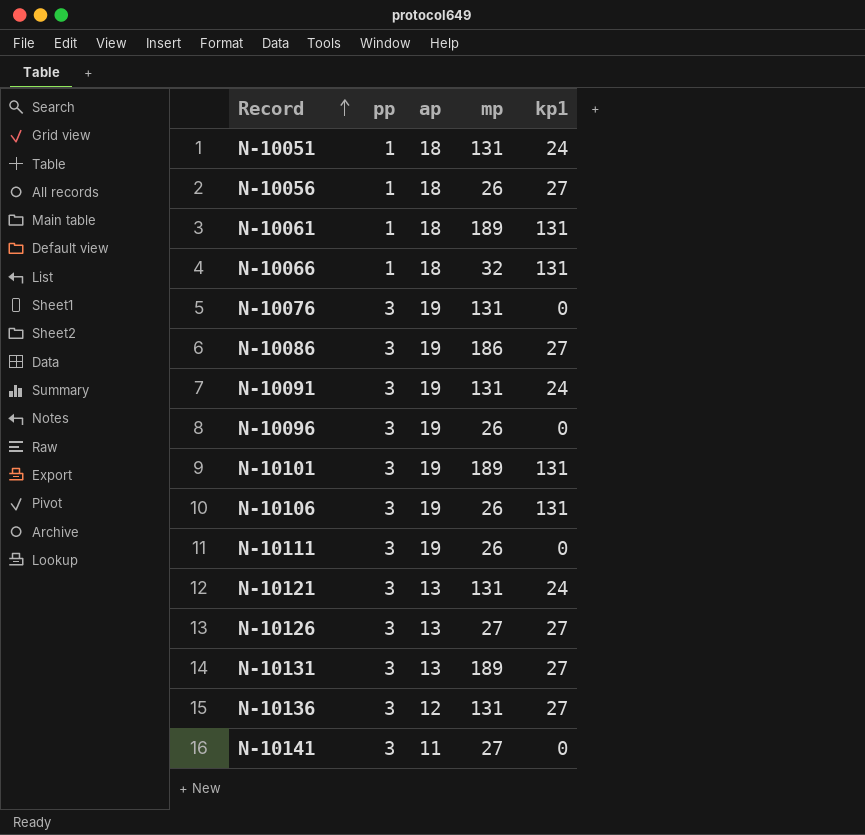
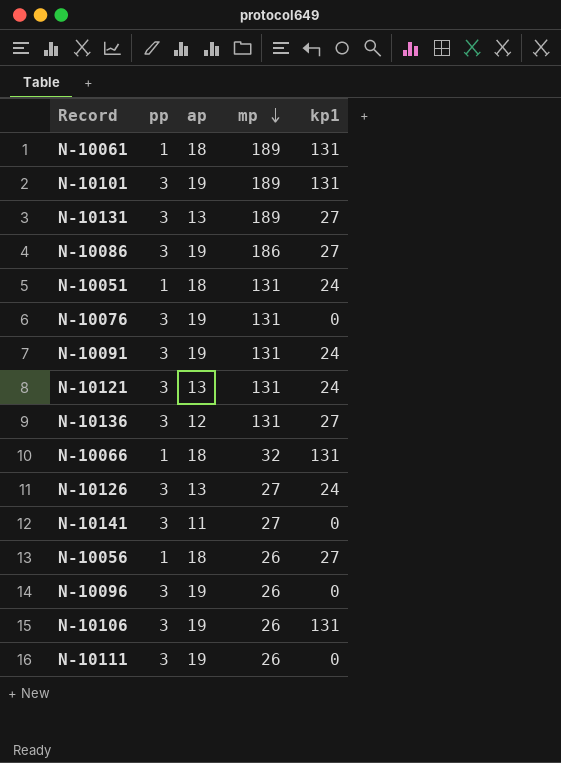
row order: Record ascending -> mp descending
N-10126 | kp1: 27 -> 24

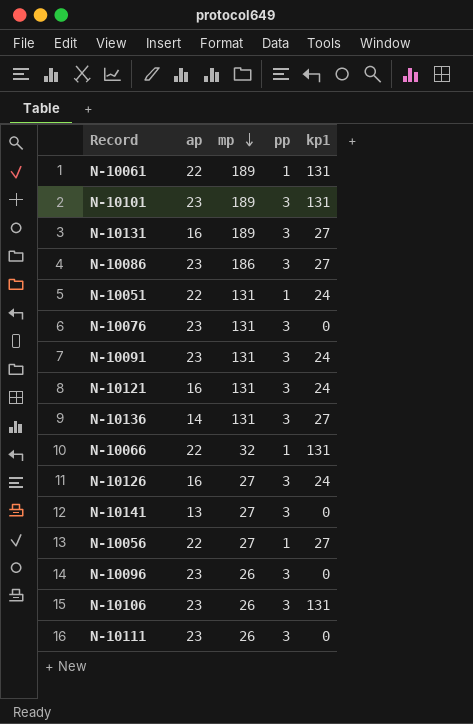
column pp | position: 2 -> 4
N-10061 | ap: 18 -> 22
N-10101 | ap: 19 -> 23
N-10131 | ap: 13 -> 16
N-10086 | ap: 19 -> 23
N-10051 | ap: 18 -> 22
N-10076 | ap: 19 -> 23
N-10091 | ap: 19 -> 23
N-10121 | ap: 13 -> 16
N-10136 | ap: 12 -> 14
N-10066 | ap: 18 -> 22
N-10126 | ap: 13 -> 16
N-10141 | ap: 11 -> 13
N-10056 | ap: 18 -> 22
N-10056 | mp: 26 -> 27
N-10096 | ap: 19 -> 23
N-10106 | ap: 19 -> 23
N-10111 | ap: 19 -> 23

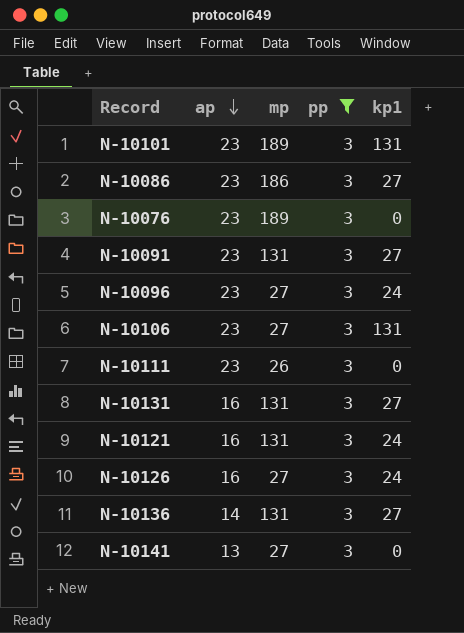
filter: none -> pp = 3
row order: mp descending -> ap descending
N-10076 | mp: 131 -> 189
N-10091 | kp1: 24 -> 27
N-10096 | mp: 26 -> 27
N-10096 | kp1: 0 -> 24
N-10106 | mp: 26 -> 27
N-10131 | mp: 189 -> 131

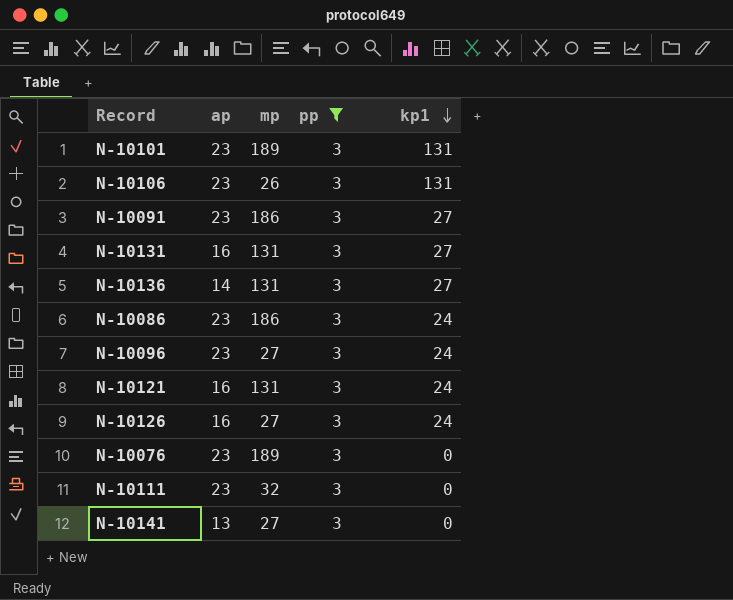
row order: ap descending -> kp1 descending
N-10106 | mp: 27 -> 26
N-10091 | mp: 131 -> 186
N-10086 | kp1: 27 -> 24
N-10111 | mp: 26 -> 32

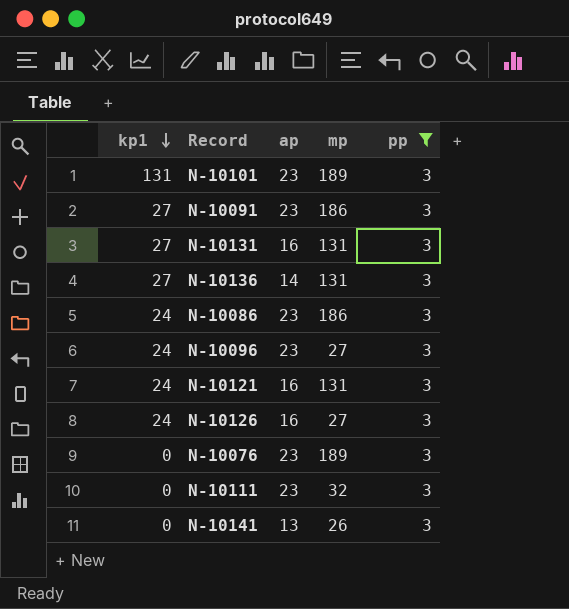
column kp1 | position: 5 -> 1
row N-10106: 23 | 26 | 3 | 131 -> none
N-10141 | mp: 27 -> 26

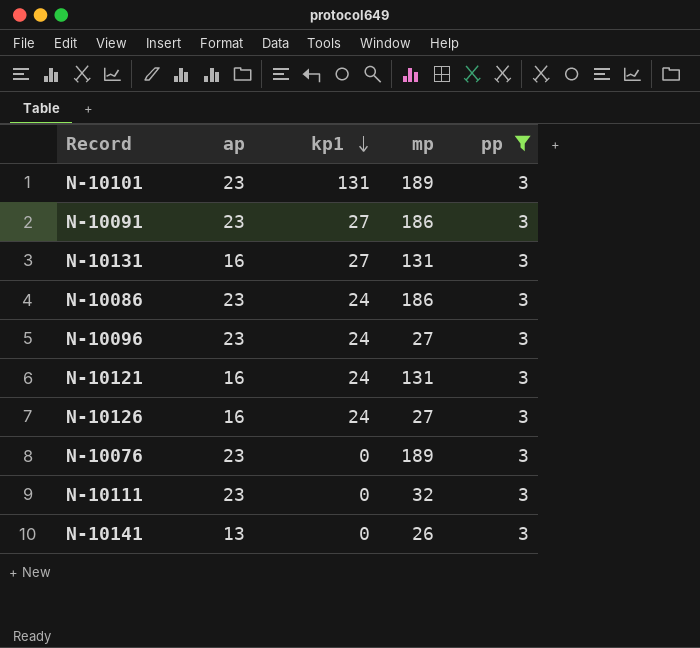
column kp1 | position: 1 -> 3
row N-10136: 27 | 14 | 131 | 3 -> none

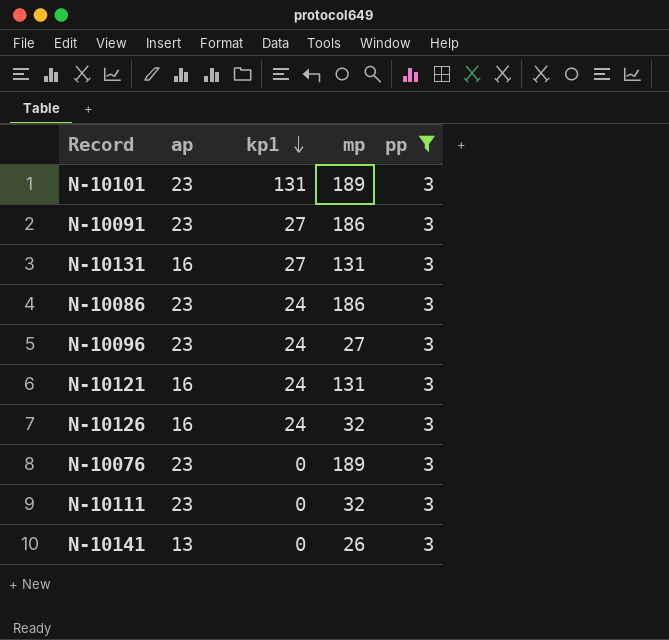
N-10126 | mp: 27 -> 32

